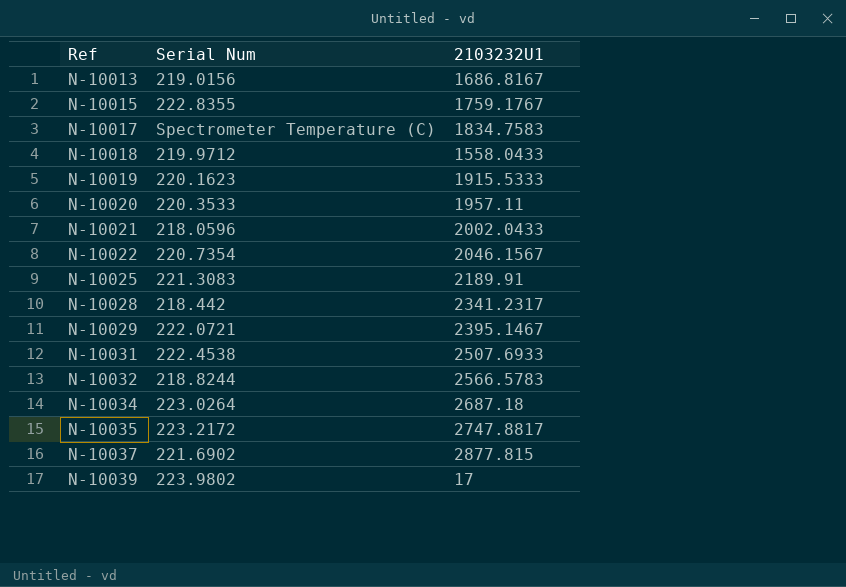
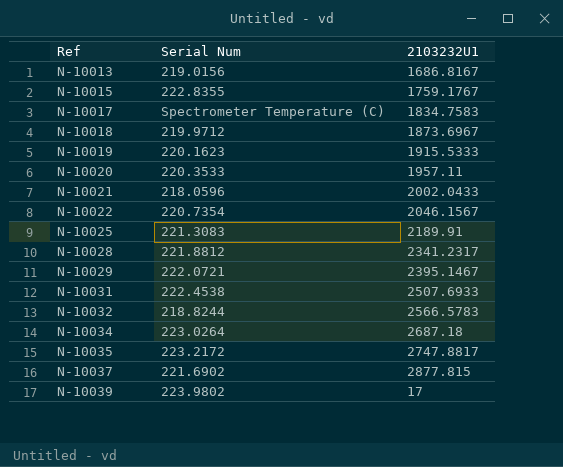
N-10018 | 2103232U1: 1558.0433 -> 1873.6967
N-10028 | Serial Num: 218.442 -> 221.8812

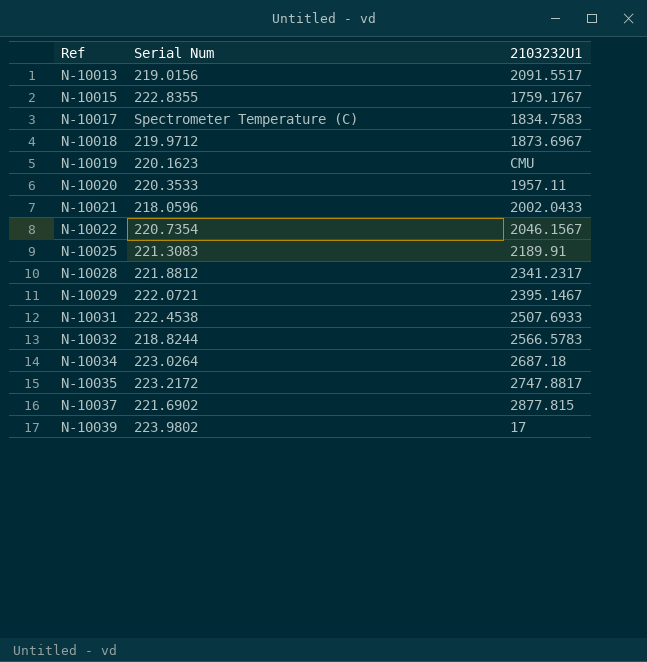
N-10013 | 2103232U1: 1686.8167 -> 2091.5517
N-10019 | 2103232U1: 1915.5333 -> CMU

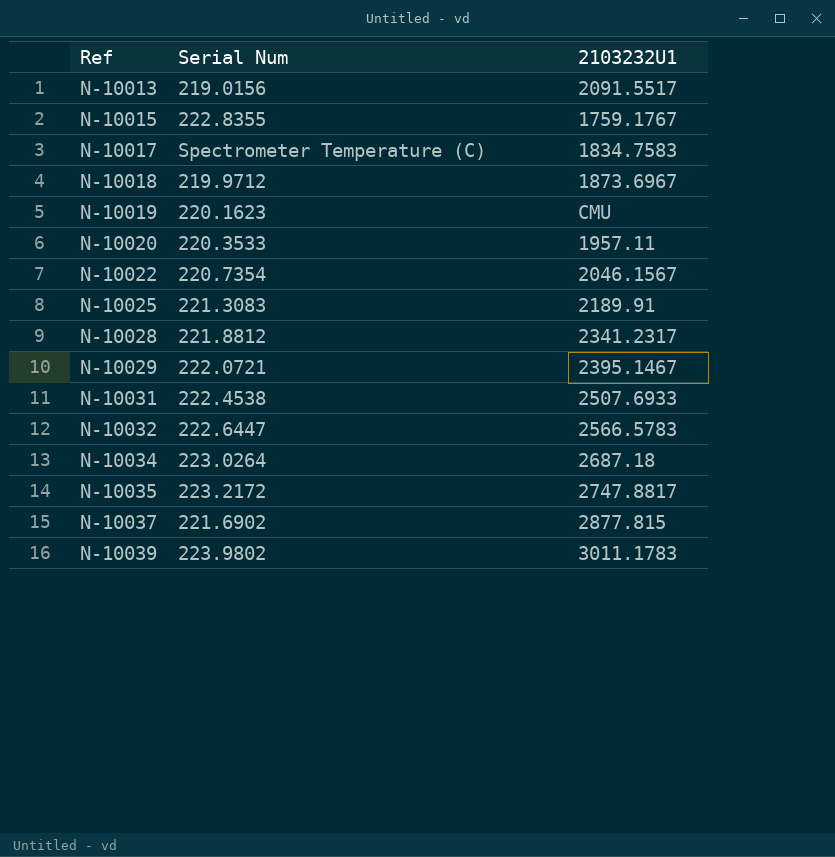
row N-10021: 218.0596 | 2002.0433 -> none
N-10032 | Serial Num: 218.8244 -> 222.6447
N-10039 | 2103232U1: 17 -> 3011.1783

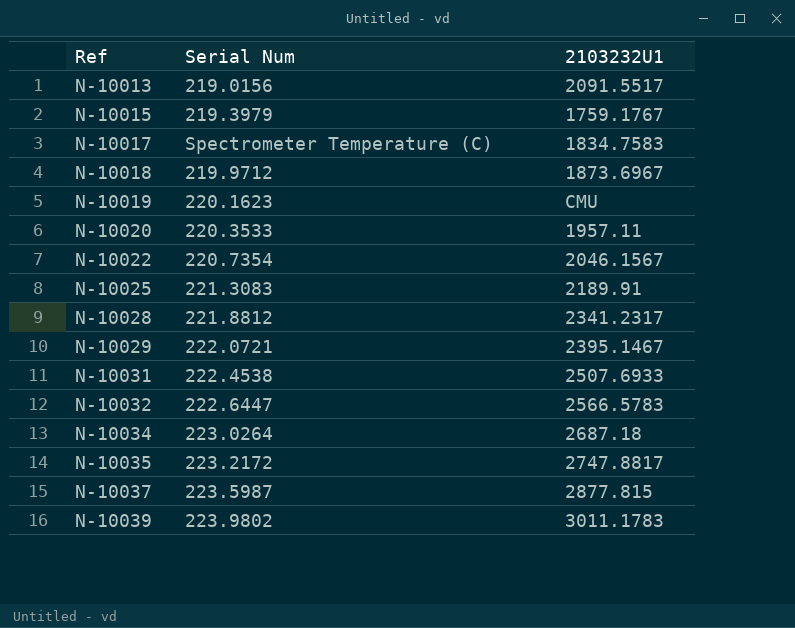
N-10015 | Serial Num: 222.8355 -> 219.3979
N-10037 | Serial Num: 221.6902 -> 223.5987

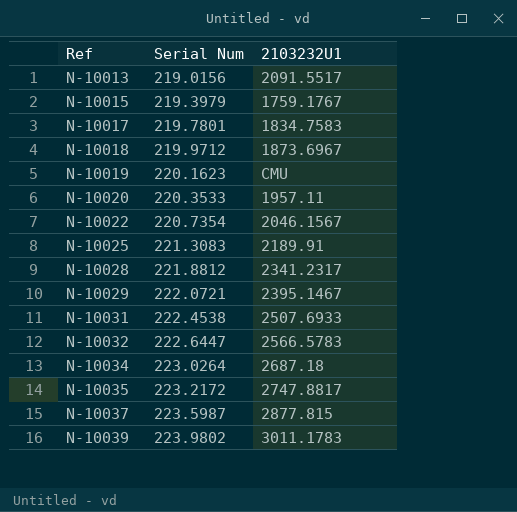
N-10017 | Serial Num: Spectrometer Temperature (C) -> 219.7801

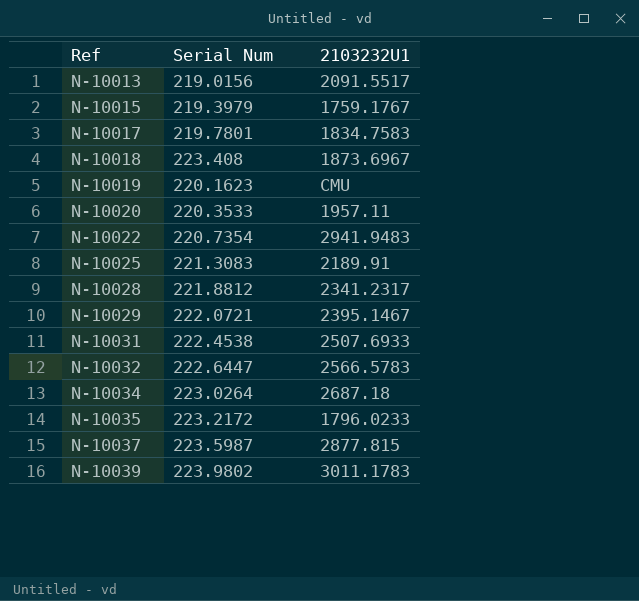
N-10018 | Serial Num: 219.9712 -> 223.408
N-10022 | 2103232U1: 2046.1567 -> 2941.9483
N-10035 | 2103232U1: 2747.8817 -> 1796.0233

